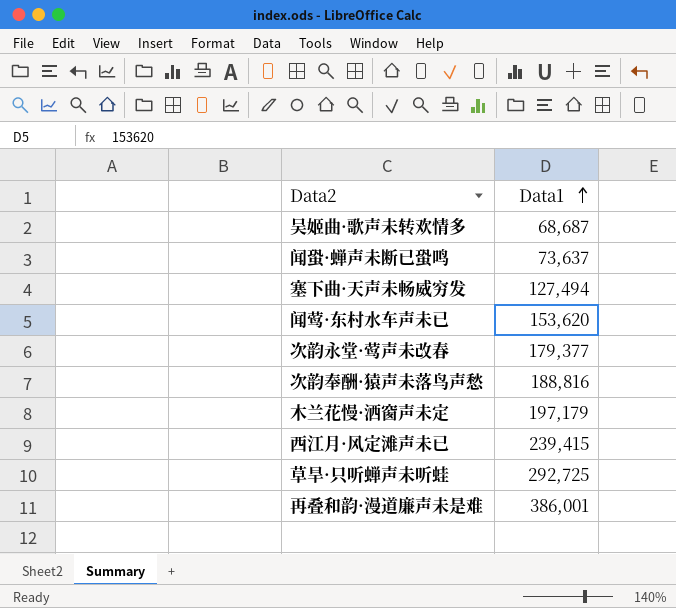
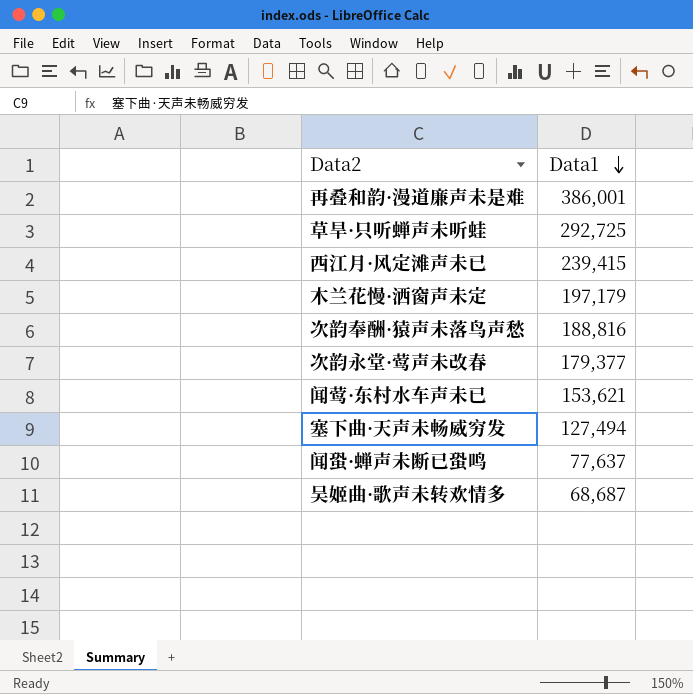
row order: Data1 ascending -> Data1 descending
闻莺·东村水车声未已 | Data1: 153,620 -> 153,621
闻蛩·蝉声未断已蛩鸣 | Data1: 73,637 -> 77,637

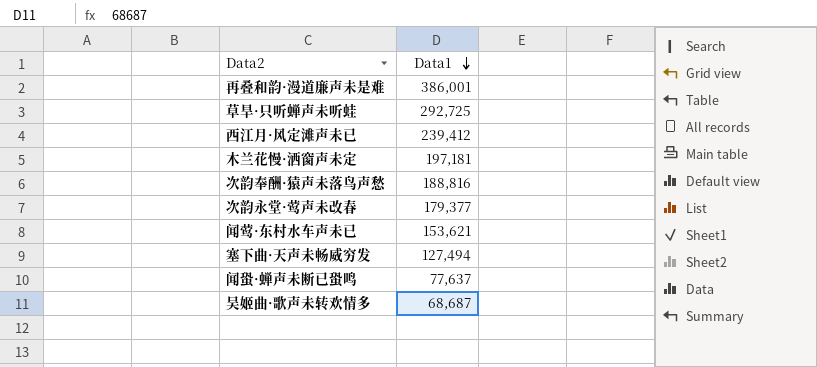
西江月·风定滩声未已 | Data1: 239,415 -> 239,412
木兰花慢·洒窗声未定 | Data1: 197,179 -> 197,181

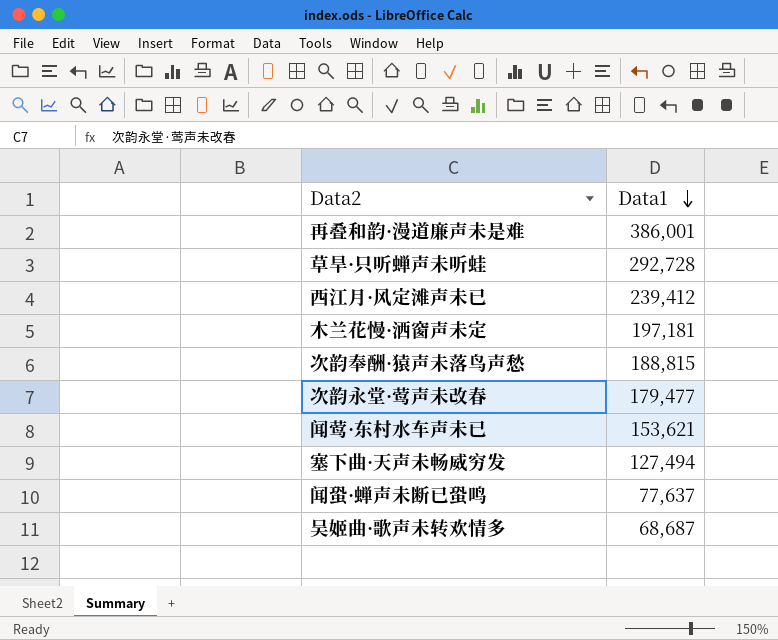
草旱·只听蝉声未听蛙 | Data1: 292,725 -> 292,728
次韵奉酬·猿声未落鸟声愁 | Data1: 188,816 -> 188,815
次韵永堂·莺声未改春 | Data1: 179,377 -> 179,477

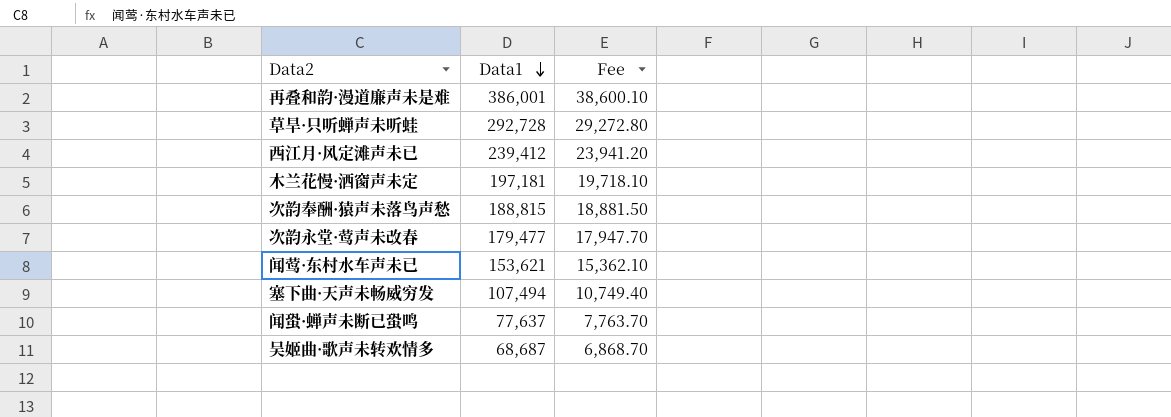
column Fee | formula: none -> [Data1] * 0.1
塞下曲·天声未畅威穷发 | Data1: 127,494 -> 107,494

